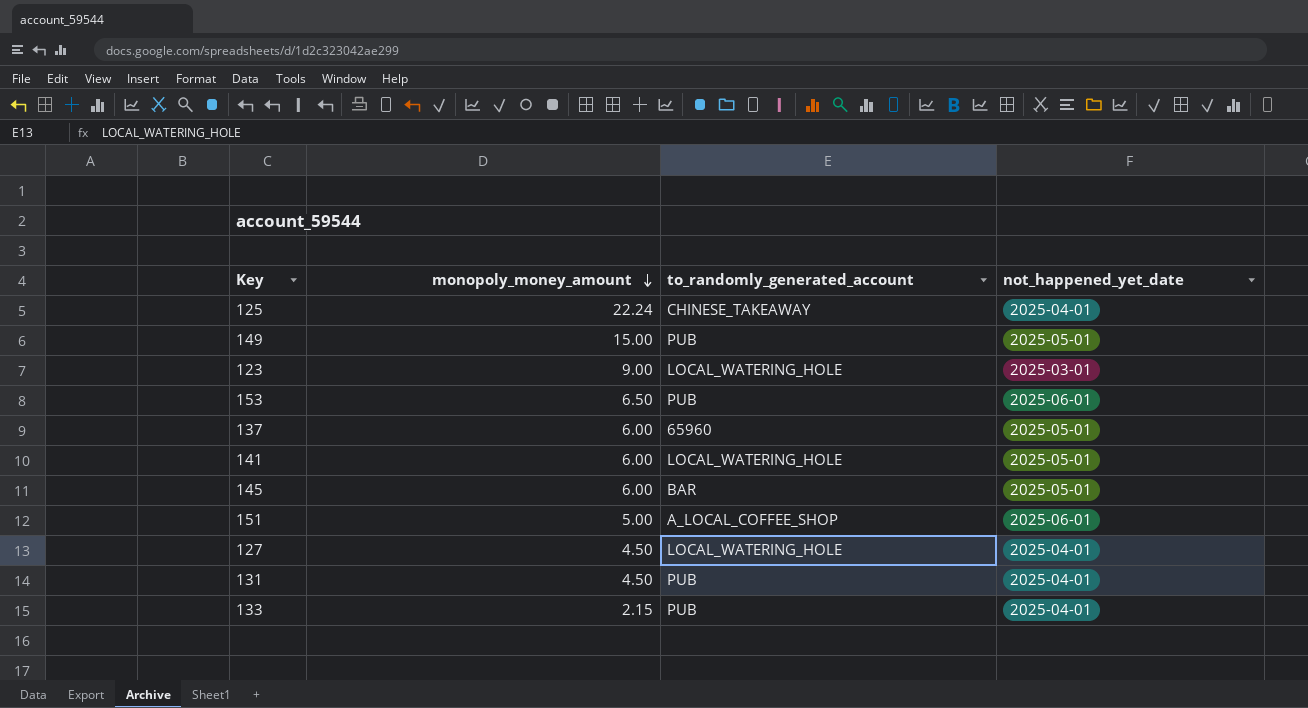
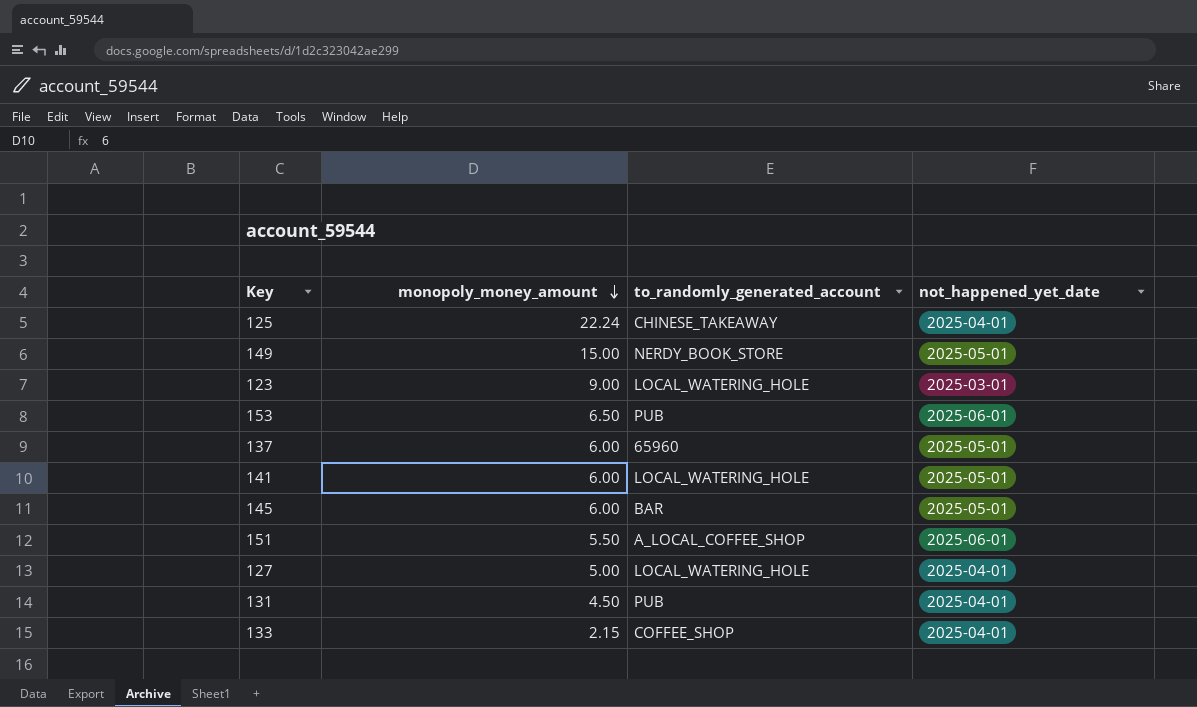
149 | to_randomly_generated_account: PUB -> NERDY_BOOK_STORE
151 | monopoly_money_amount: 5.00 -> 5.50
127 | monopoly_money_amount: 4.50 -> 5.00
133 | to_randomly_generated_account: PUB -> COFFEE_SHOP

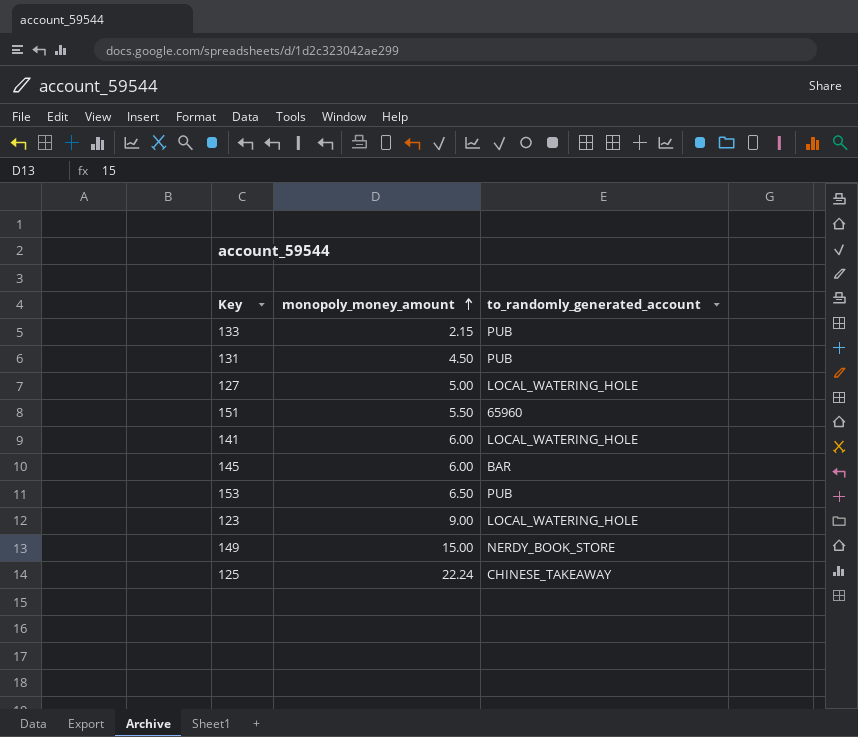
row order: monopoly_money_amount descending -> monopoly_money_amount ascending
column not_happened_yet_date | position: 4 -> none
row 137: 6.00 | 65960 | 2025-05-01 -> none
133 | to_randomly_generated_account: COFFEE_SHOP -> PUB
151 | to_randomly_generated_account: A_LOCAL_COFFEE_SHOP -> 65960

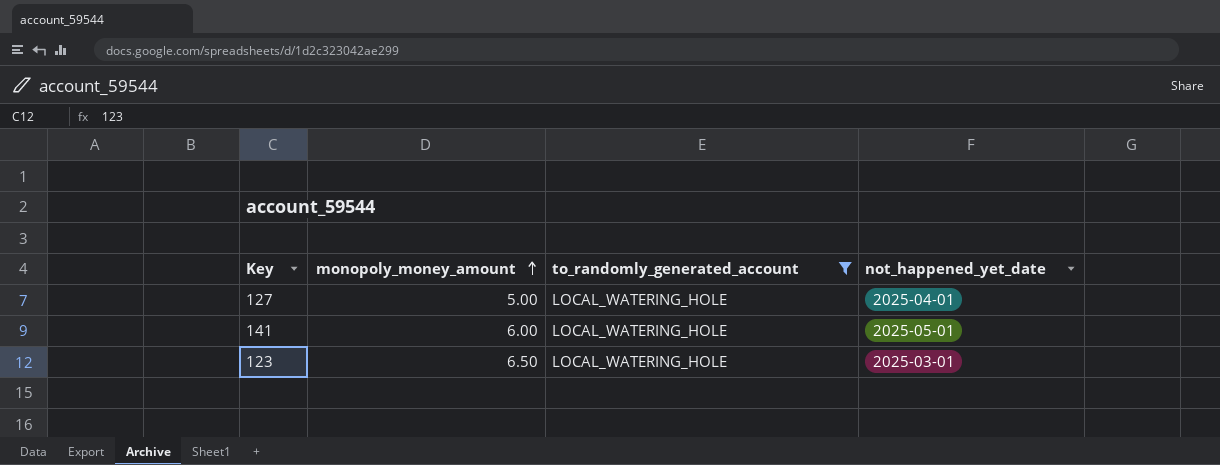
filter: none -> to_randomly_generated_account = LOCAL_WATERING_HOLE
column not_happened_yet_date | position: none -> 4
123 | monopoly_money_amount: 9.00 -> 6.50

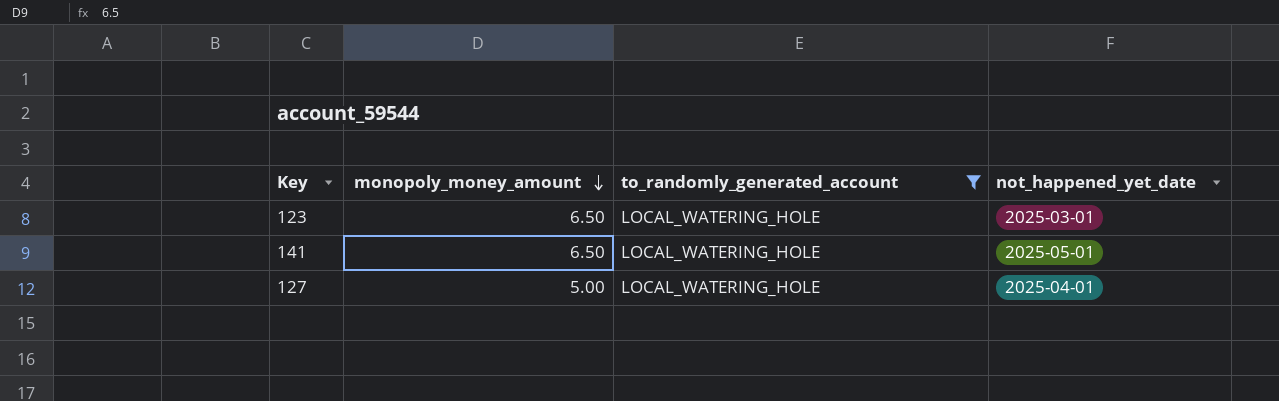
row order: monopoly_money_amount ascending -> monopoly_money_amount descending
141 | monopoly_money_amount: 6.00 -> 6.50

